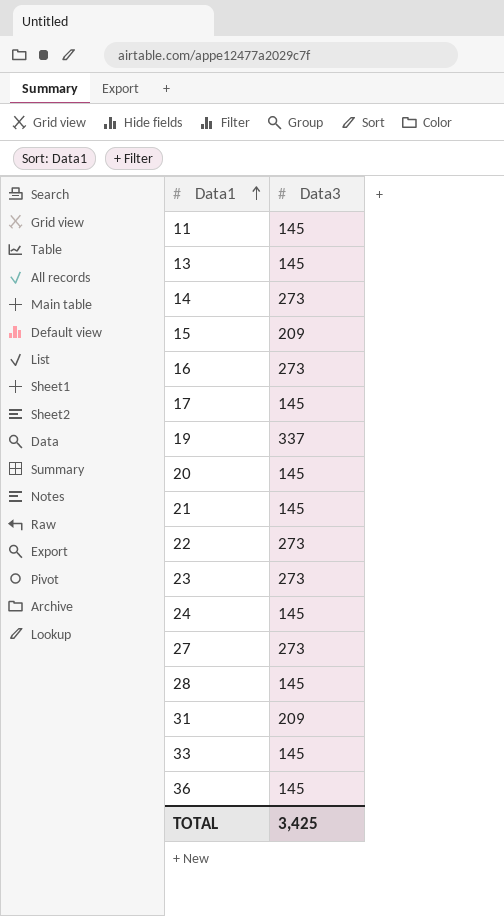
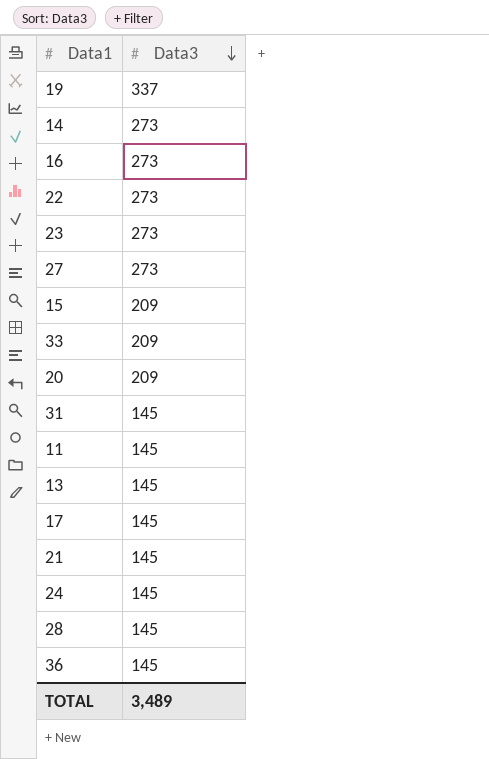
row order: Data1 ascending -> Data3 descending
33 | Data3: 145 -> 209
20 | Data3: 145 -> 209
31 | Data3: 209 -> 145
TOTAL | Data3: 3,425 -> 3,489

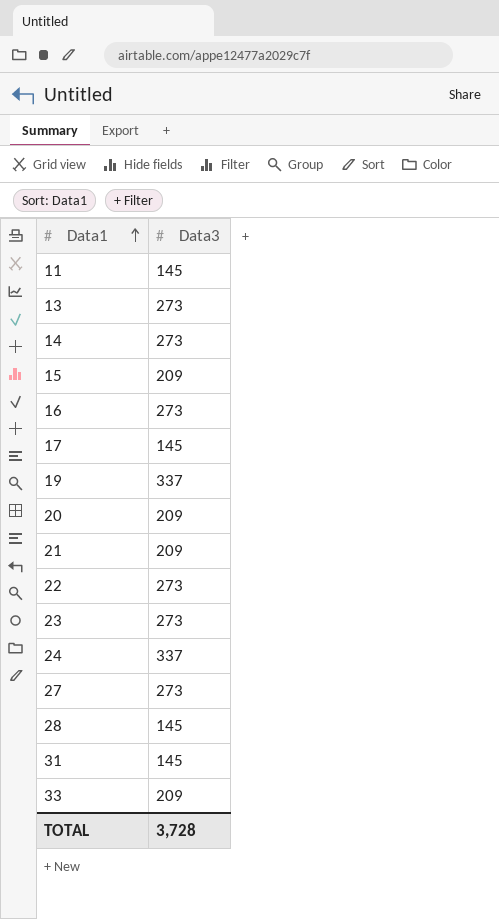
row order: Data3 descending -> Data1 ascending
row 36: 145 -> none
13 | Data3: 145 -> 273
21 | Data3: 145 -> 209
24 | Data3: 145 -> 337
TOTAL | Data3: 3,489 -> 3,728

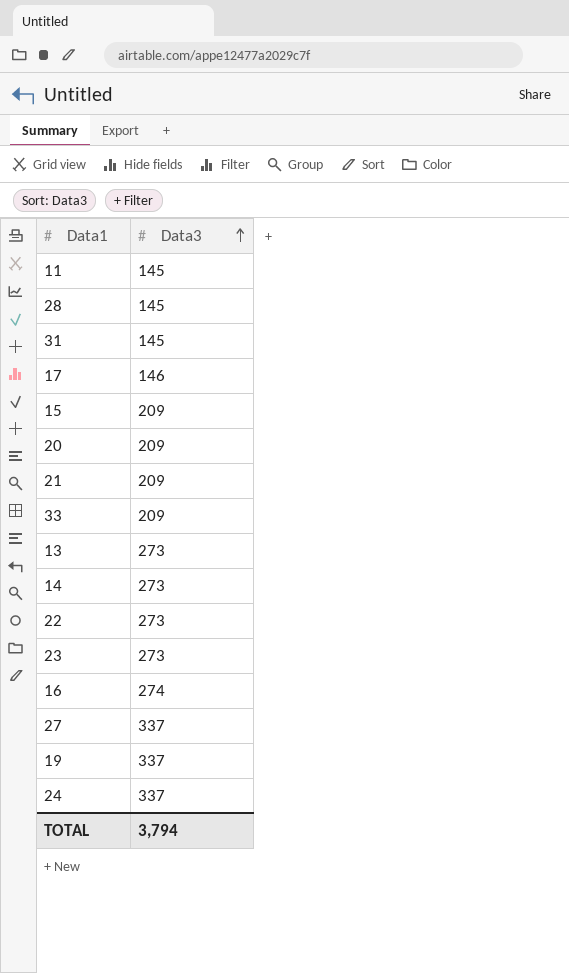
row order: Data1 ascending -> Data3 ascending
17 | Data3: 145 -> 146
16 | Data3: 273 -> 274
27 | Data3: 273 -> 337
TOTAL | Data3: 3,728 -> 3,794

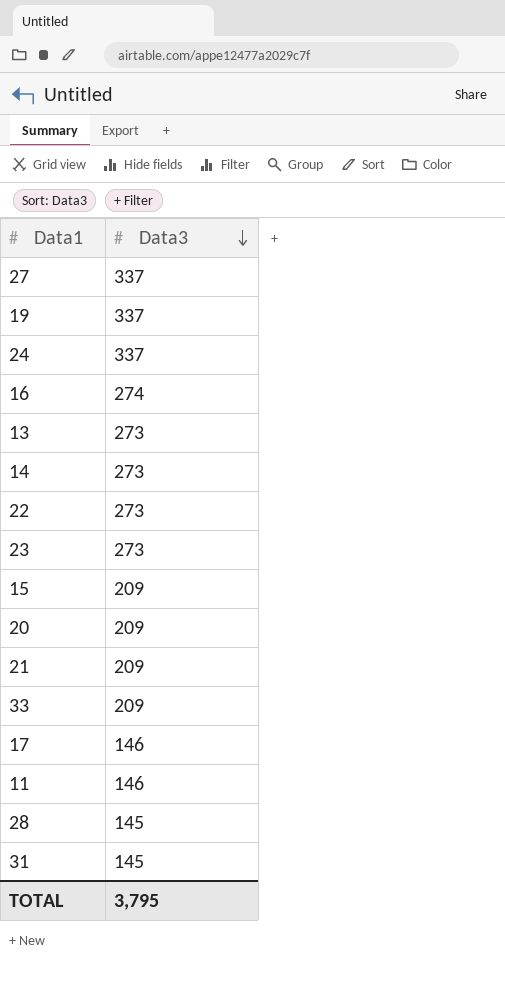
row order: Data3 ascending -> Data3 descending
11 | Data3: 145 -> 146
TOTAL | Data3: 3,794 -> 3,795

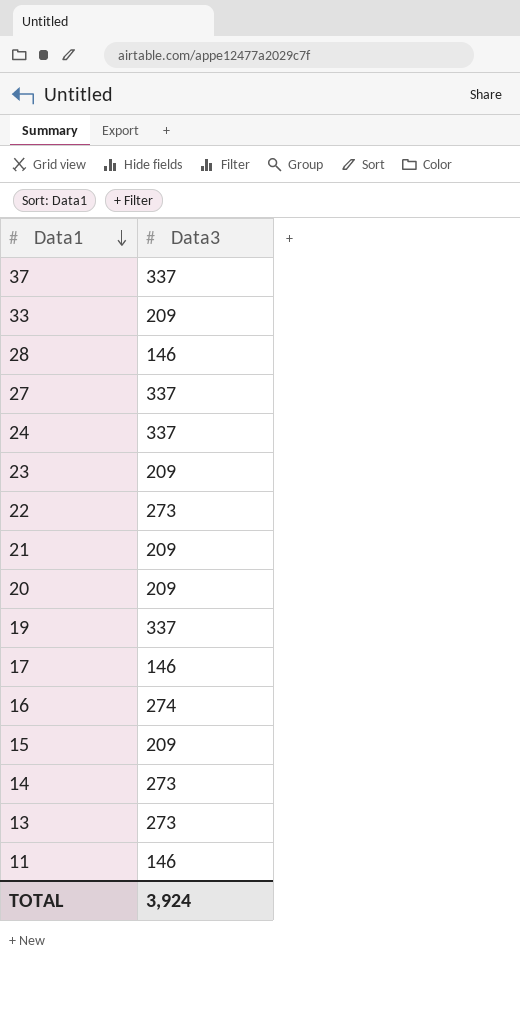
row order: Data3 descending -> Data1 descending
row 31: 145 -> none
row 37: none -> 337
28 | Data3: 145 -> 146
23 | Data3: 273 -> 209
TOTAL | Data3: 3,795 -> 3,924

